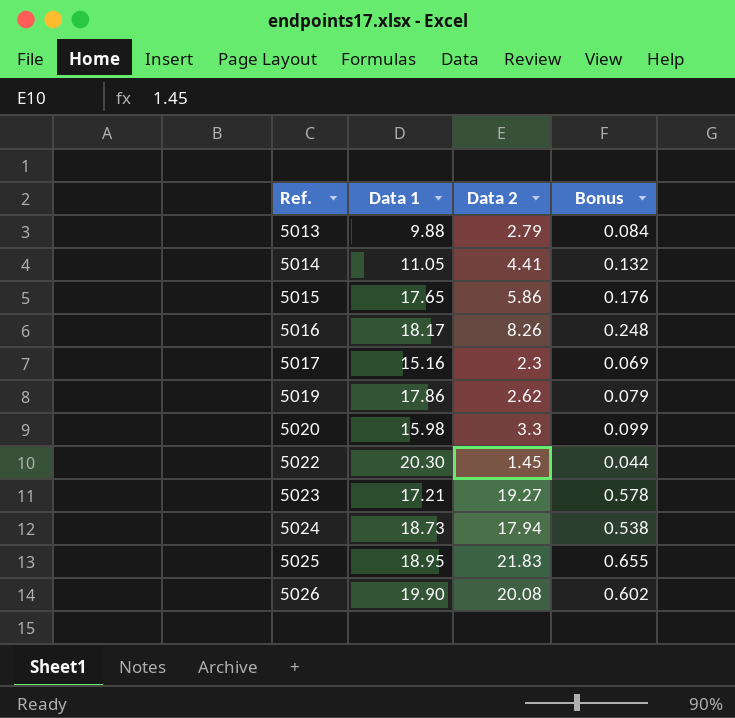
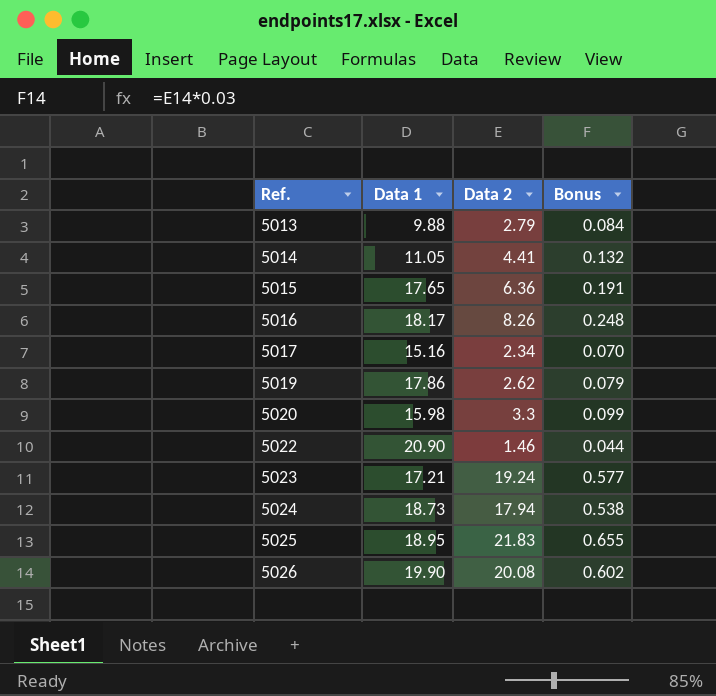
5015 | Data 2: 5.86 -> 6.36
5015 | Bonus: 0.176 -> 0.191
5017 | Data 2: 2.3 -> 2.34
5017 | Bonus: 0.069 -> 0.070
5022 | Data 1: 20.30 -> 20.90
5022 | Data 2: 1.45 -> 1.46
5023 | Data 2: 19.27 -> 19.24
5023 | Bonus: 0.578 -> 0.577

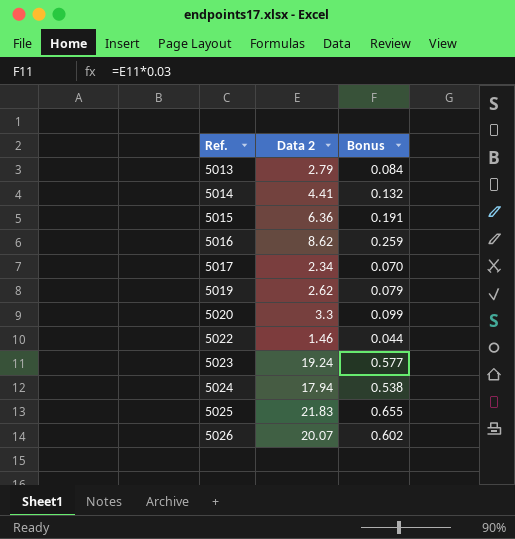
column Data 1 | position: 2 -> none
5016 | Data 2: 8.26 -> 8.62
5016 | Bonus: 0.248 -> 0.259
5026 | Data 2: 20.08 -> 20.07

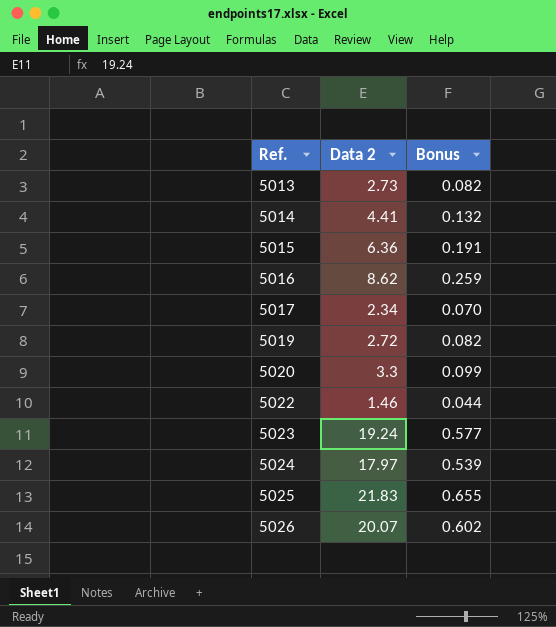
5013 | Data 2: 2.79 -> 2.73
5013 | Bonus: 0.084 -> 0.082
5019 | Data 2: 2.62 -> 2.72
5019 | Bonus: 0.079 -> 0.082
5024 | Data 2: 17.94 -> 17.97
5024 | Bonus: 0.538 -> 0.539

